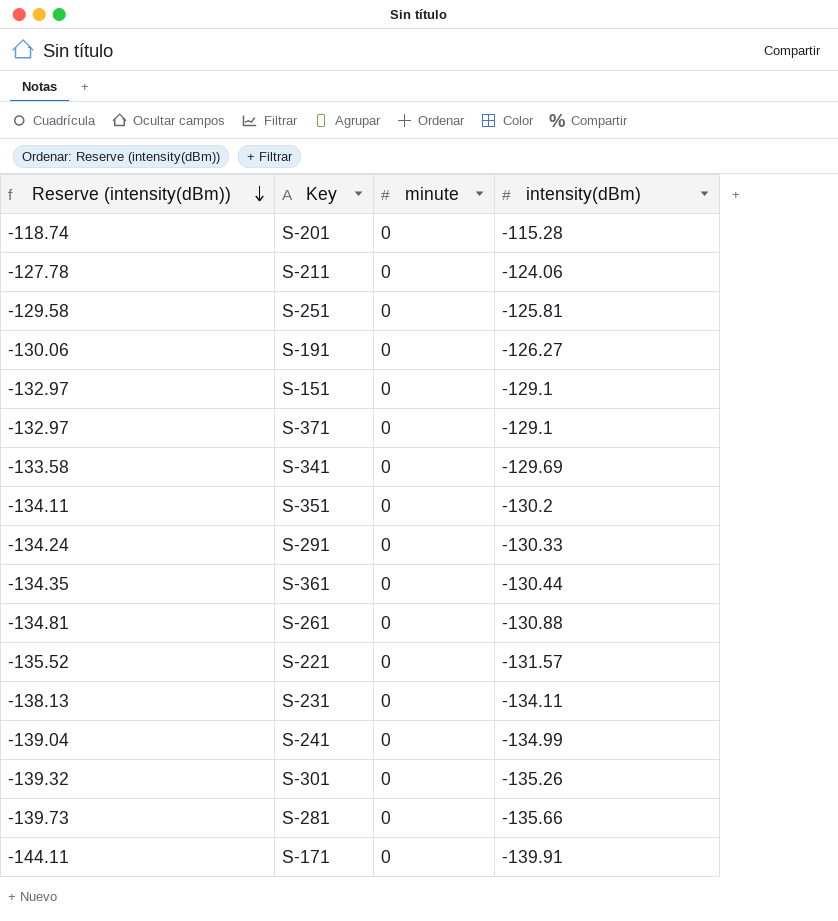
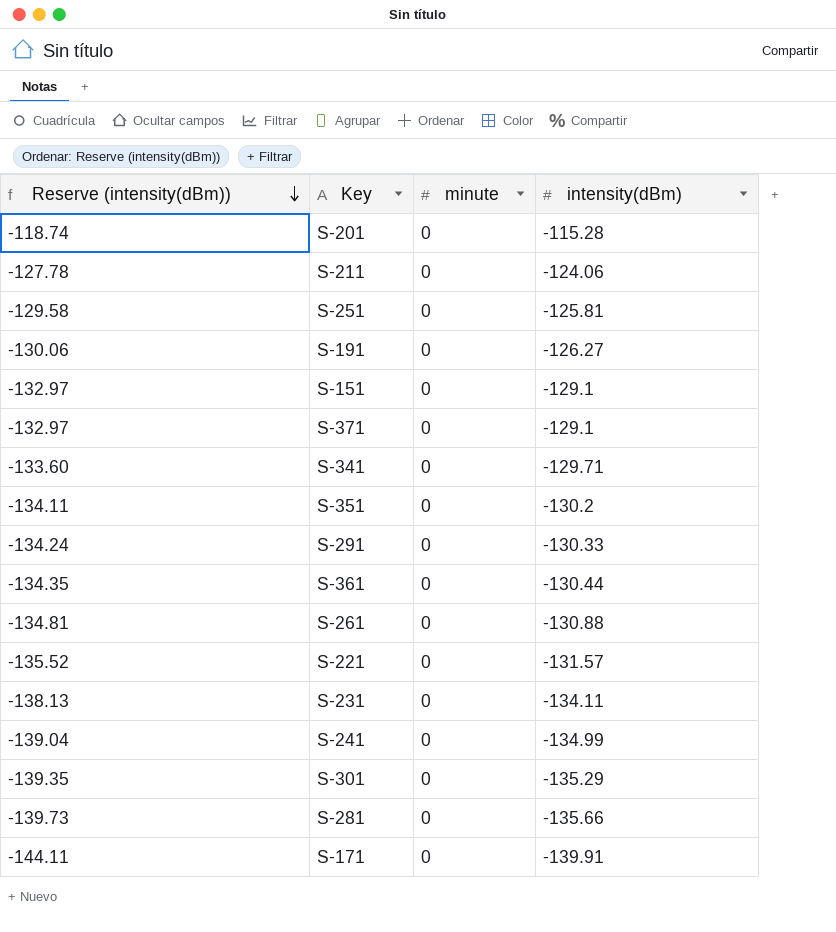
S-341 | Reserve (intensity(dBm)): -133.58 -> -133.60
S-341 | intensity(dBm): -129.69 -> -129.71
S-301 | Reserve (intensity(dBm)): -139.32 -> -139.35
S-301 | intensity(dBm): -135.26 -> -135.29

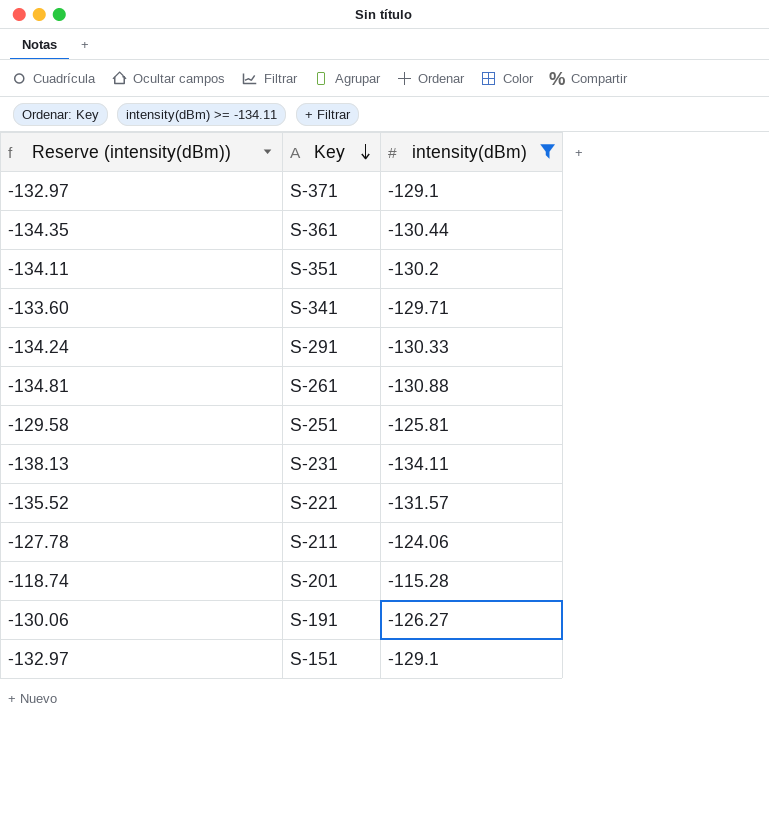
filter: none -> intensity(dBm) >= -134.11
row order: Reserve (intensity(dBm)) descending -> Key descending
column minute | position: 3 -> none

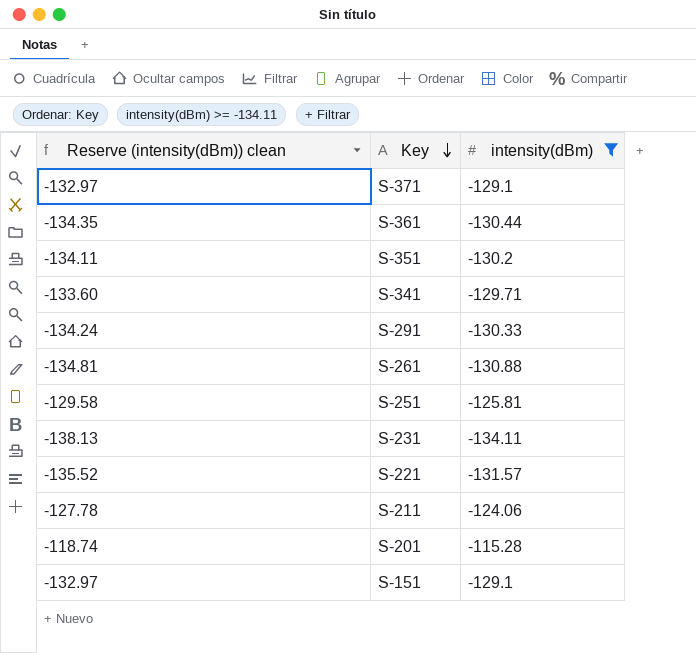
column name: Reserve (intensity(dBm)) -> Reserve (intensity(dBm)) clean
row S-191: -130.06 | -126.27 -> none

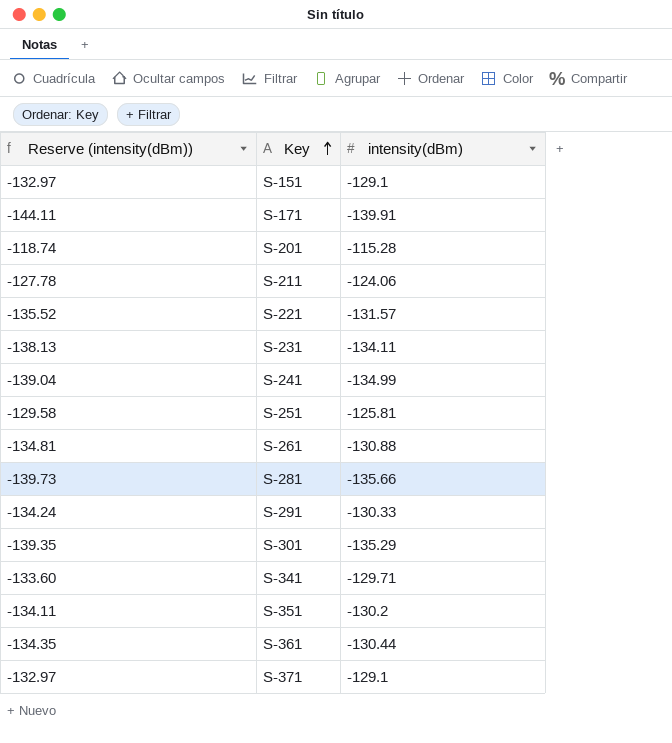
filter: intensity(dBm) >= -134.11 -> none
row order: Key descending -> Key ascending
column name: Reserve (intensity(dBm)) clean -> Reserve (intensity(dBm))

